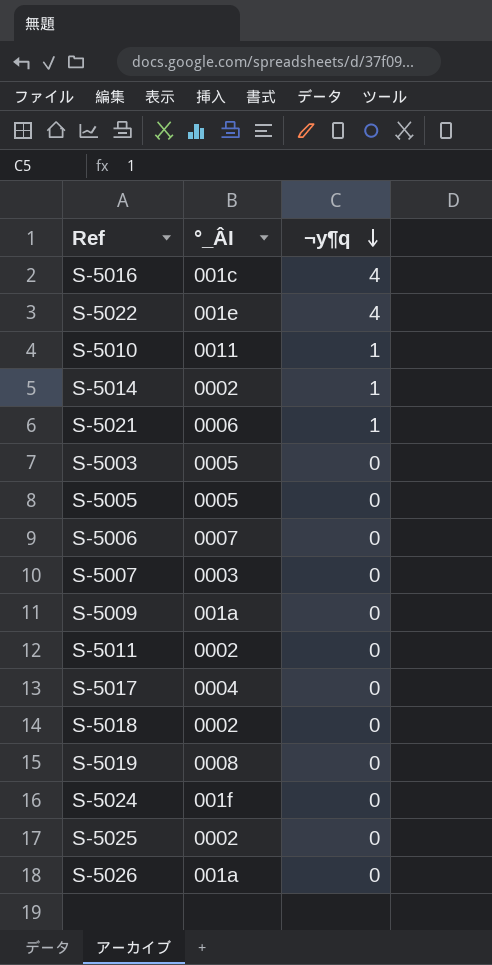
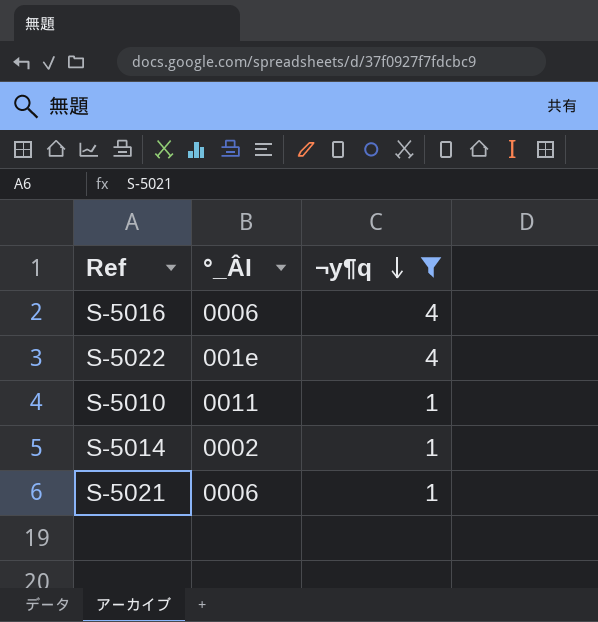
filter: none -> ¬y¶q != 0
S-5016 | °_ÂI: 001c -> 0006

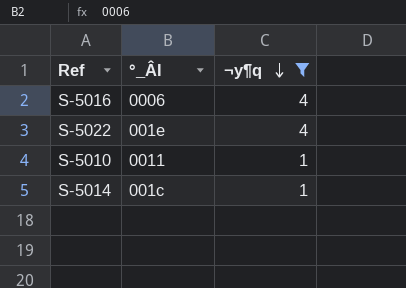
row S-5021: 0006 | 1 -> none
S-5014 | °_ÂI: 0002 -> 001c

